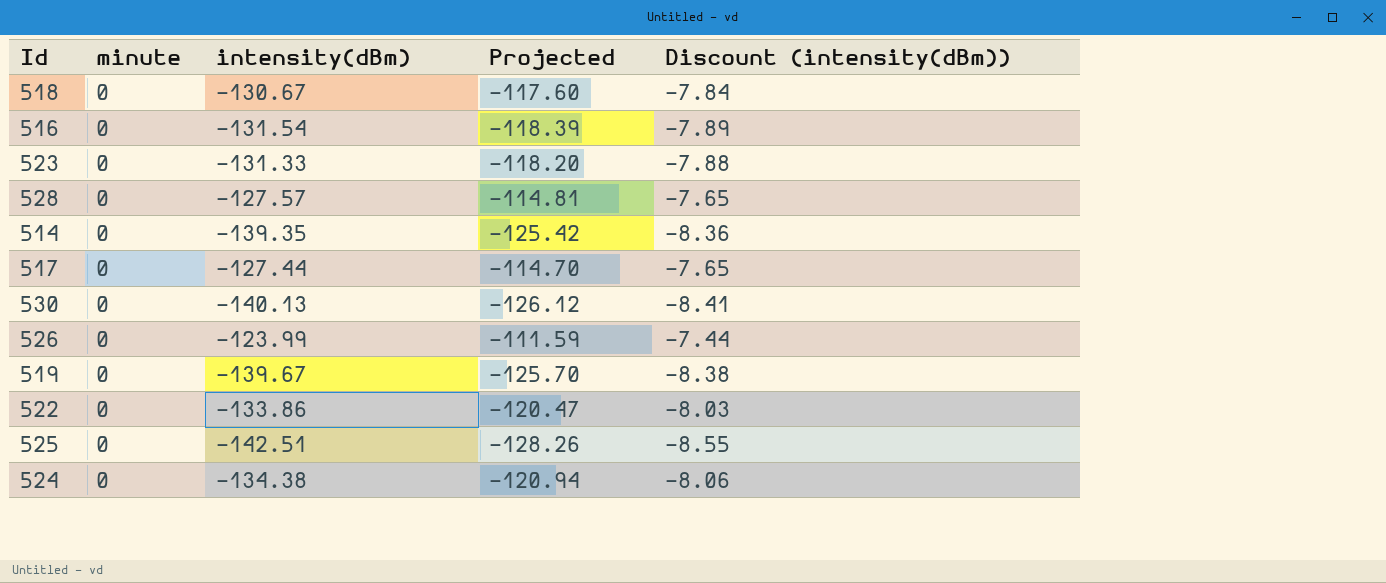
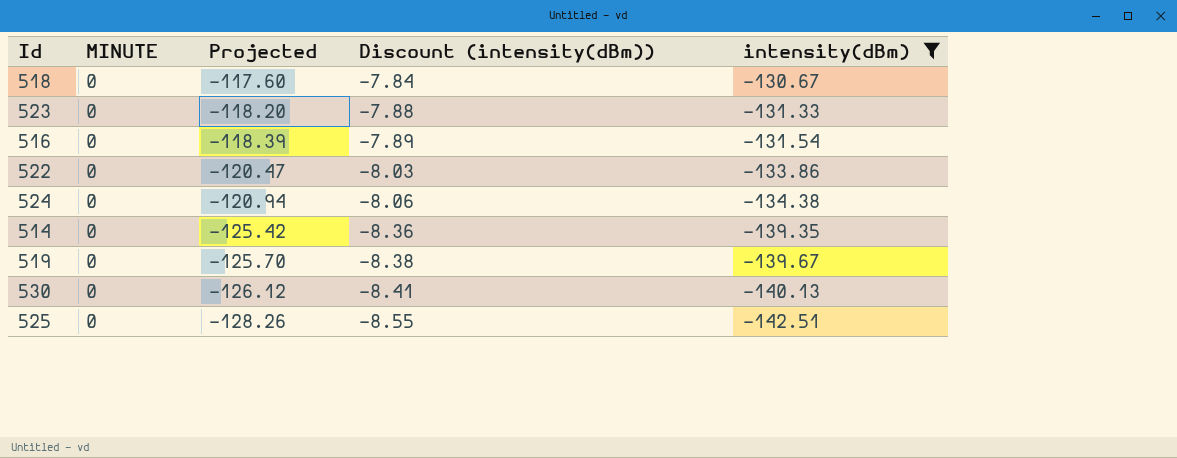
filter: none -> intensity(dBm) <= -130.67
row order: none -> Projected descending
column name: minute -> MINUTE
column intensity(dBm) | position: 3 -> 5

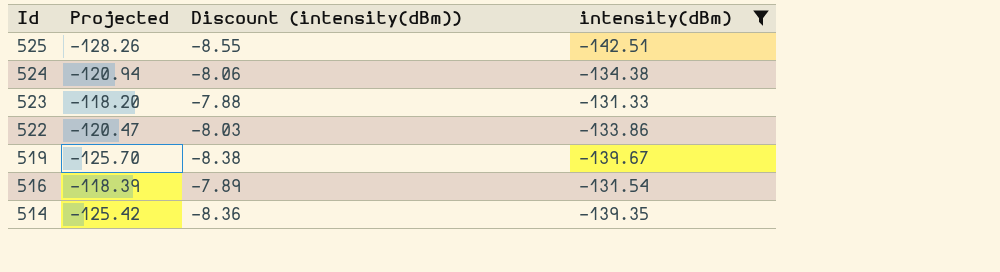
row order: Projected descending -> Id descending
column MINUTE | position: 2 -> none
row 518: 0 | -117.60 | -7.84 | -130.67 -> none
row 530: 0 | -126.12 | -8.41 | -140.13 -> none

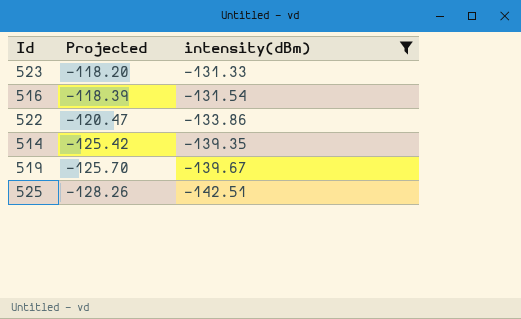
row order: Id descending -> Projected descending
column Discount (intensity(dBm)) | formula: [intensity(dBm)] * 0.06 -> none
row 524: -120.94 | -8.06 | -134.38 -> none

